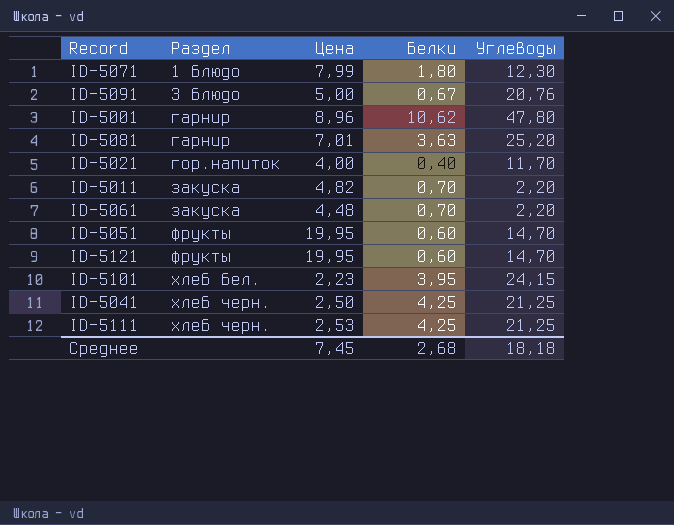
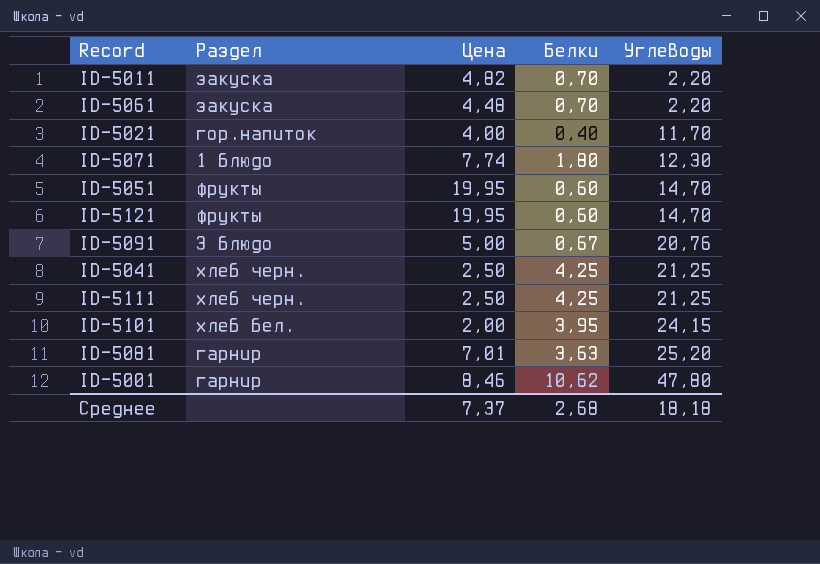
row order: Раздел ascending -> Углеводы ascending
ID-5071 | Цена: 7,99 -> 7,74
ID-5111 | Цена: 2,53 -> 2,50
ID-5101 | Цена: 2,23 -> 2,00
ID-5001 | Цена: 8,96 -> 8,46
Среднее | Цена: 7,45 -> 7,37

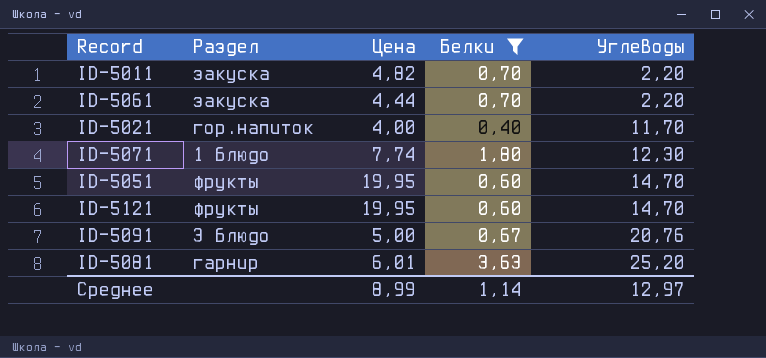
filter: none -> Белки <= 3,63
ID-5061 | Цена: 4,48 -> 4,44
ID-5081 | Цена: 7,01 -> 6,01
Среднее | Цена: 7,37 -> 8,99
Среднее | Белки: 2,68 -> 1,14
Среднее | Углеводы: 18,18 -> 12,97

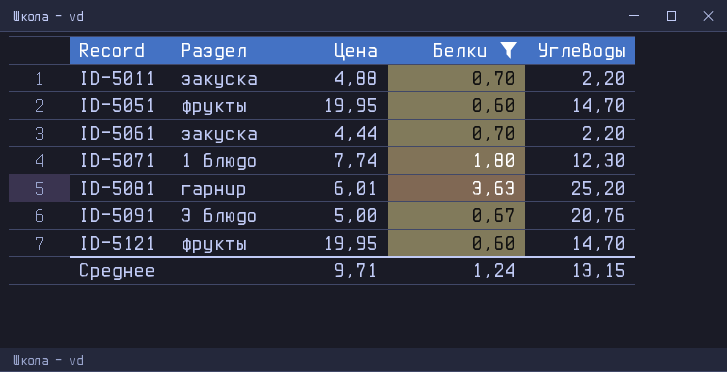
row order: Углеводы ascending -> Record ascending
row ID-5021: гор.напиток | 4,00 | 0,40 | 11,70 -> none
ID-5011 | Цена: 4,82 -> 4,88
Среднее | Цена: 8,99 -> 9,71
Среднее | Белки: 1,14 -> 1,24
Среднее | Углеводы: 12,97 -> 13,15

